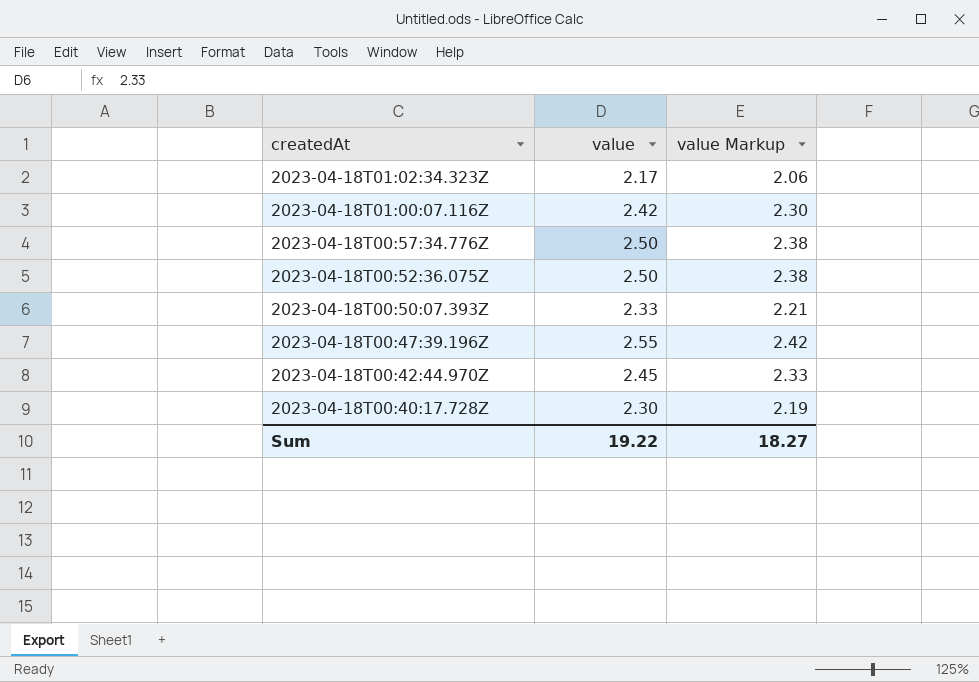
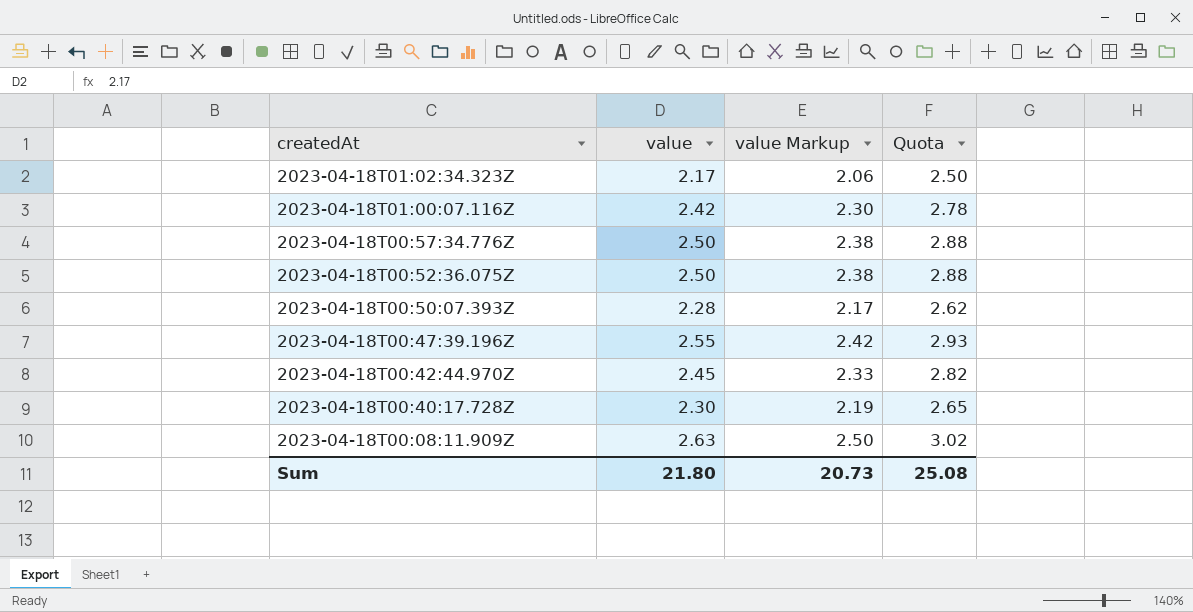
column Quota | formula: none -> [value] * 1.15
2023-04-18T00:50:07.393Z | value: 2.33 -> 2.28
2023-04-18T00:50:07.393Z | value Markup: 2.21 -> 2.17
row 2023-04-18T00:08:11.909Z: none -> 2.63 | 2.50 | 3.02
Sum | value: 19.22 -> 21.80
Sum | value Markup: 18.27 -> 20.73

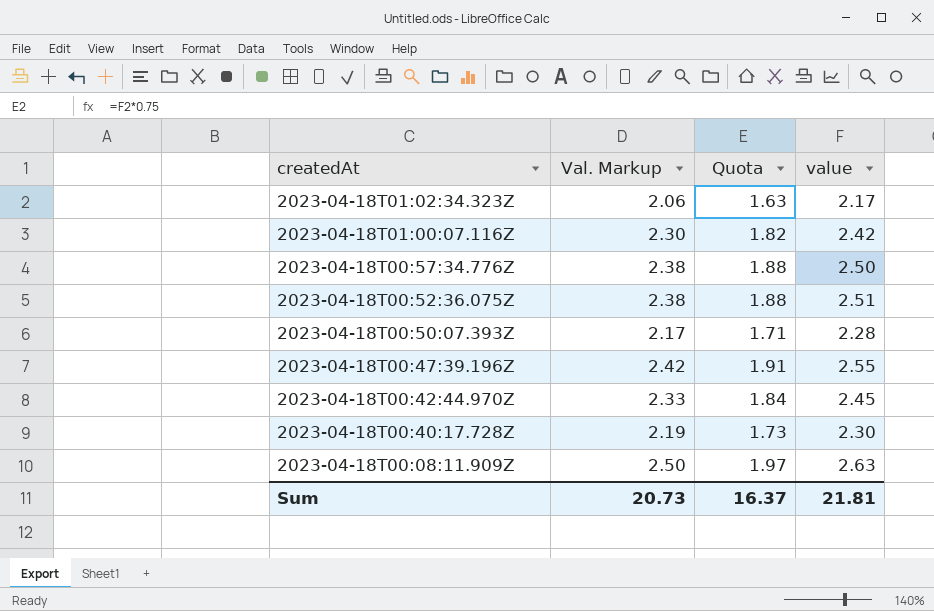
column name: value Markup -> Val. Markup
column Quota | formula: [value] * 1.15 -> [value] * 0.75
column value | position: 2 -> 4
2023-04-18T00:52:36.075Z | value: 2.50 -> 2.51
Sum | Quota: 25.08 -> 16.37
Sum | value: 21.80 -> 21.81

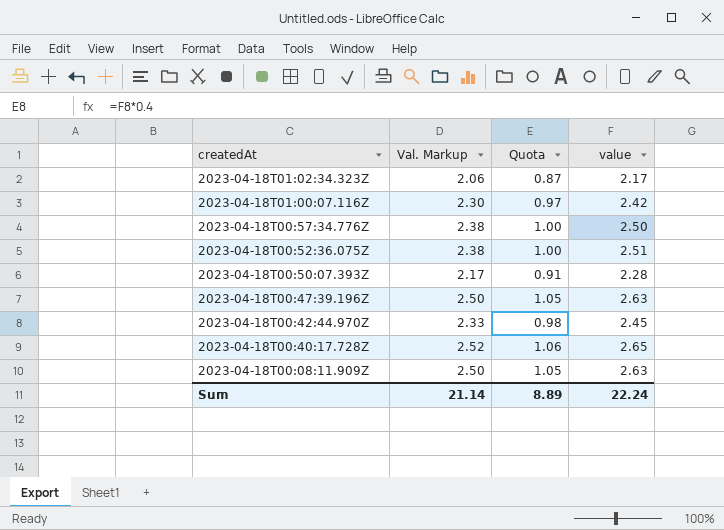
column Quota | formula: [value] * 0.75 -> [value] * 0.4
2023-04-18T00:47:39.196Z | Val. Markup: 2.42 -> 2.50
2023-04-18T00:47:39.196Z | value: 2.55 -> 2.63
2023-04-18T00:40:17.728Z | Val. Markup: 2.19 -> 2.52
2023-04-18T00:40:17.728Z | value: 2.30 -> 2.65
Sum | Val. Markup: 20.73 -> 21.14
Sum | Quota: 16.37 -> 8.89
Sum | value: 21.81 -> 22.24

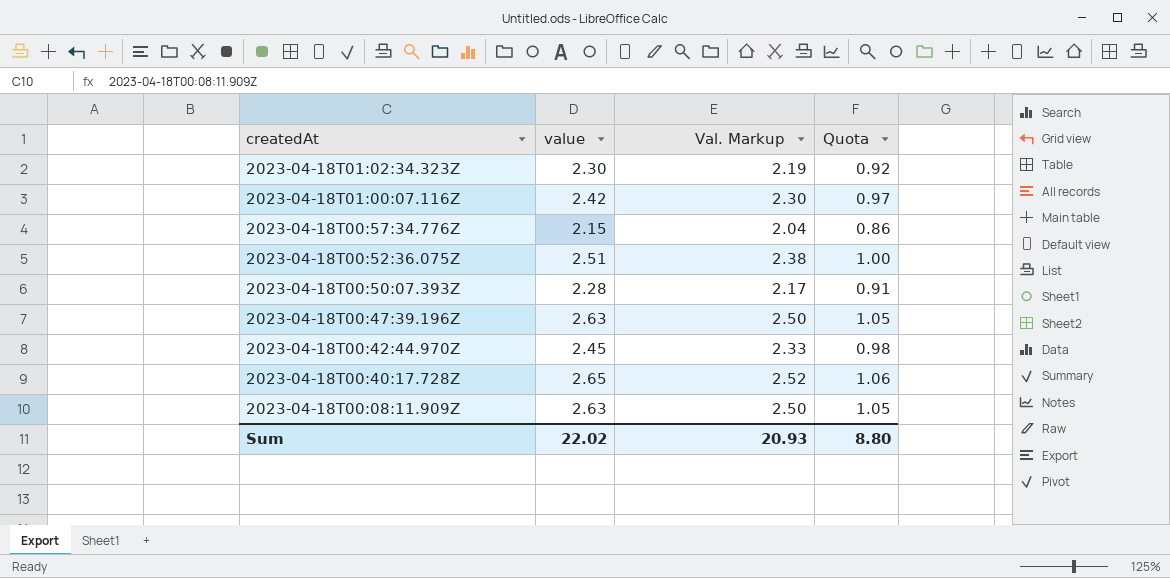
column value | position: 4 -> 2
2023-04-18T01:02:34.323Z | value: 2.17 -> 2.30
2023-04-18T01:02:34.323Z | Val. Markup: 2.06 -> 2.19
2023-04-18T01:02:34.323Z | Quota: 0.87 -> 0.92
2023-04-18T00:57:34.776Z | value: 2.50 -> 2.15
2023-04-18T00:57:34.776Z | Val. Markup: 2.38 -> 2.04
2023-04-18T00:57:34.776Z | Quota: 1.00 -> 0.86
Sum | value: 22.24 -> 22.02
Sum | Val. Markup: 21.14 -> 20.93
Sum | Quota: 8.89 -> 8.80

